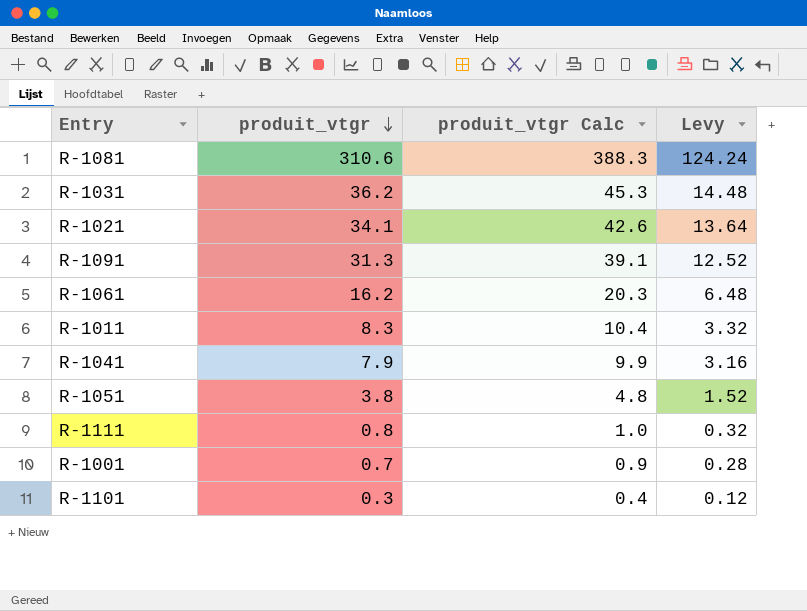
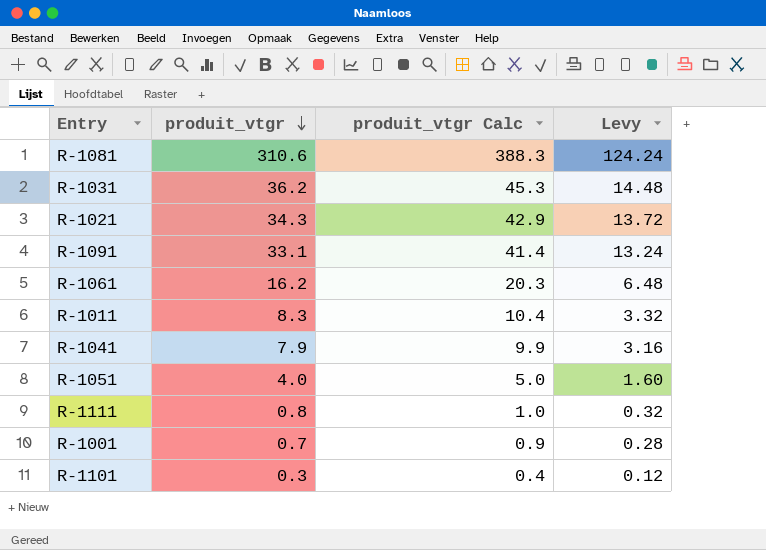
R-1021 | produit_vtgr: 34.1 -> 34.3
R-1021 | produit_vtgr Calc: 42.6 -> 42.9
R-1021 | Levy: 13.64 -> 13.72
R-1091 | produit_vtgr: 31.3 -> 33.1
R-1091 | produit_vtgr Calc: 39.1 -> 41.4
R-1091 | Levy: 12.52 -> 13.24
R-1051 | produit_vtgr: 3.8 -> 4.0
R-1051 | produit_vtgr Calc: 4.8 -> 5.0
R-1051 | Levy: 1.52 -> 1.60

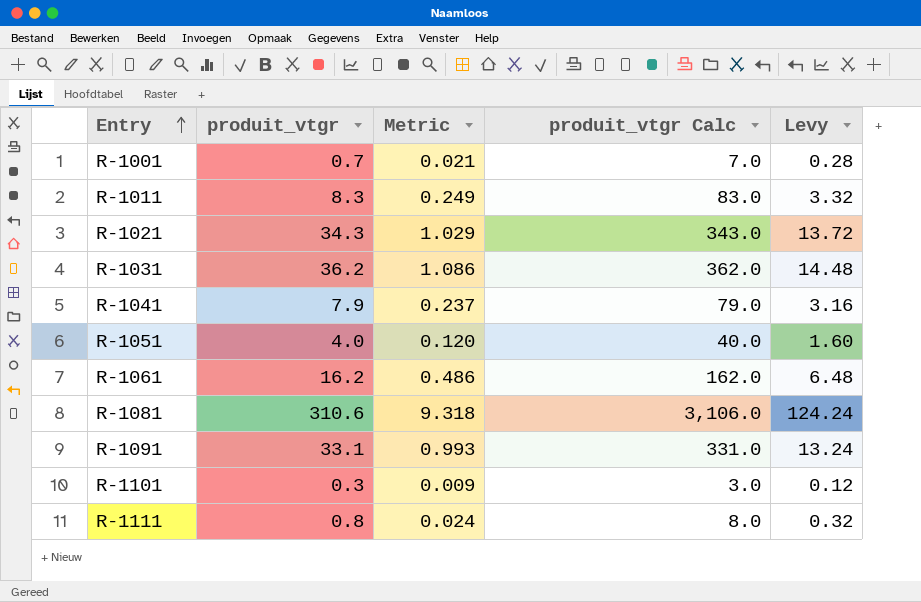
row order: produit_vtgr descending -> Entry ascending
column Metric | formula: none -> [produit_vtgr] * 0.03
column produit_vtgr Calc | formula: [produit_vtgr] * 1.25 -> [produit_vtgr] * 10

